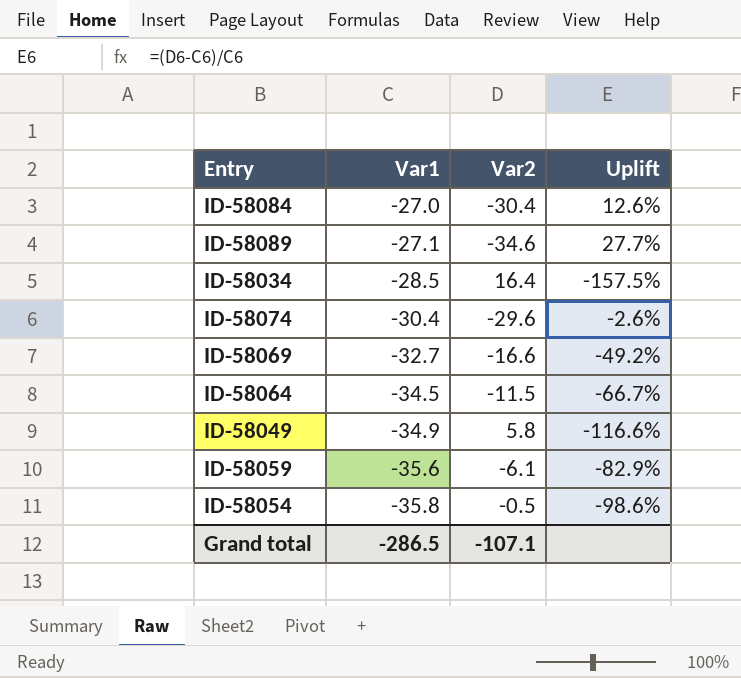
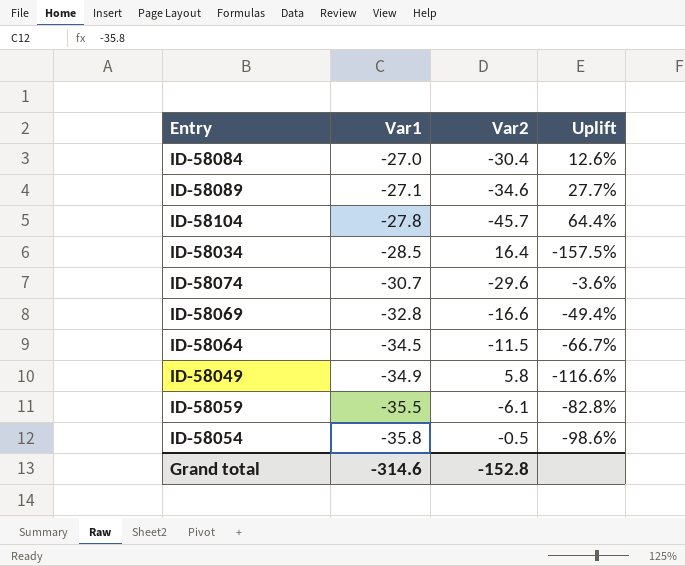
row ID-58104: none -> -27.8 | -45.7 | 64.4%
ID-58074 | Var1: -30.4 -> -30.7
ID-58074 | Uplift: -2.6% -> -3.6%
ID-58069 | Var1: -32.7 -> -32.8
ID-58069 | Uplift: -49.2% -> -49.4%
ID-58059 | Var1: -35.6 -> -35.5
ID-58059 | Uplift: -82.9% -> -82.8%
Grand total | Var1: -286.5 -> -314.6
Grand total | Var2: -107.1 -> -152.8

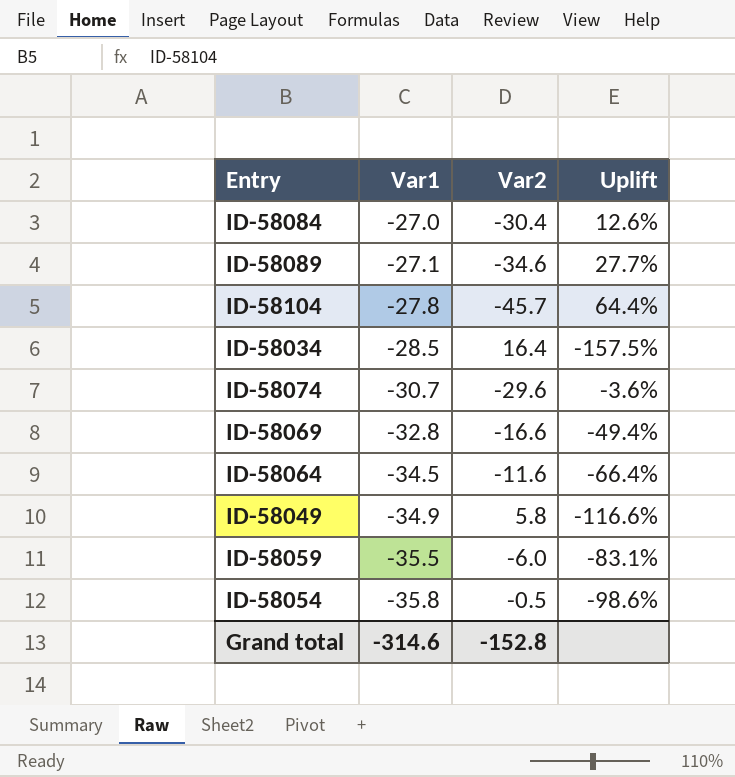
ID-58064 | Var2: -11.5 -> -11.6
ID-58064 | Uplift: -66.7% -> -66.4%
ID-58059 | Var2: -6.1 -> -6.0
ID-58059 | Uplift: -82.8% -> -83.1%

